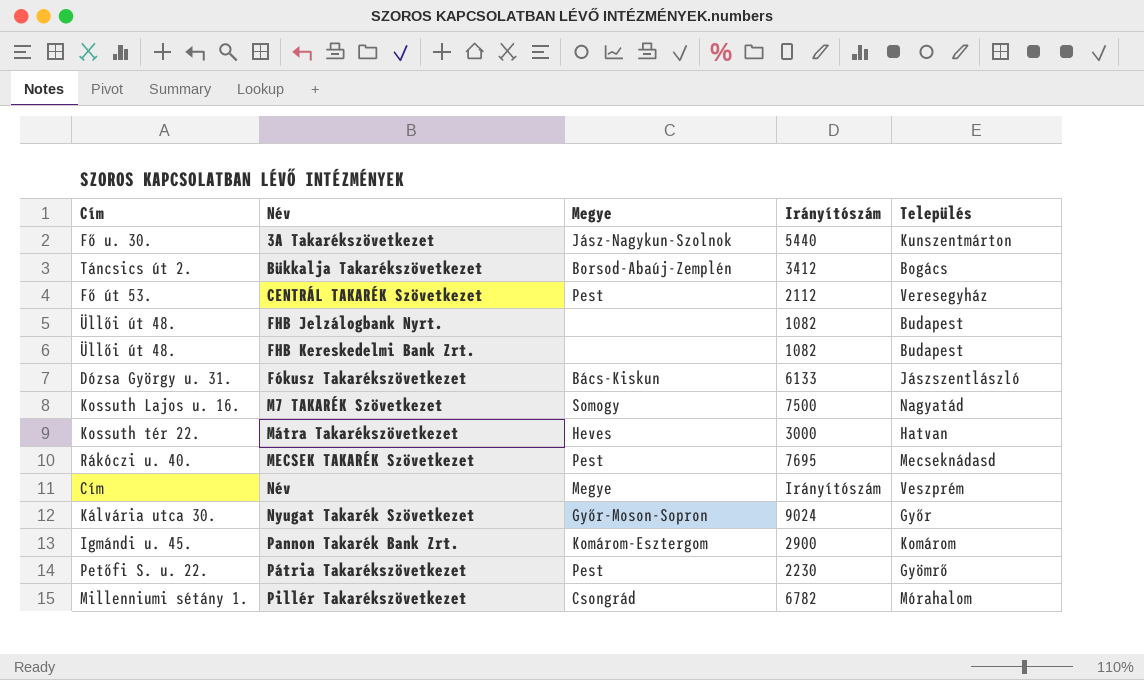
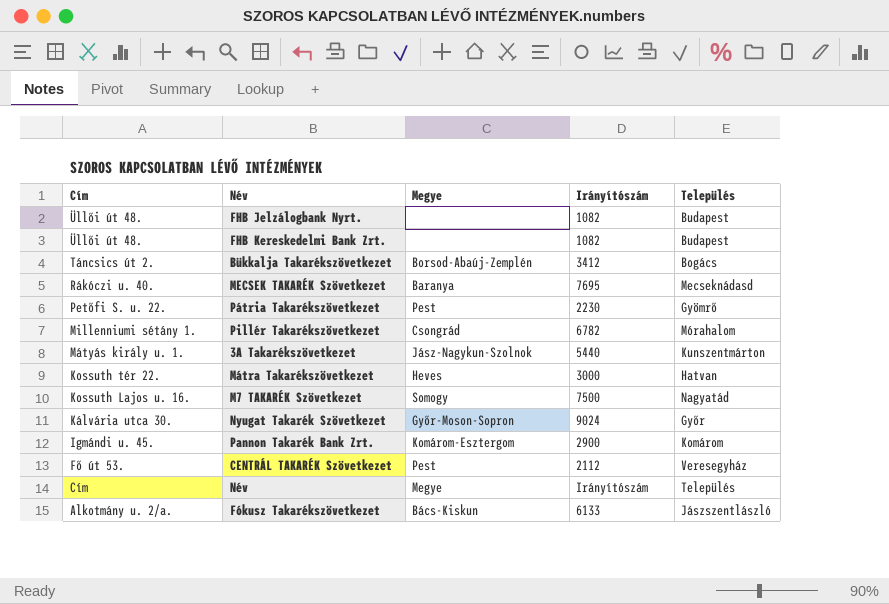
row order: Név ascending -> Cím descending
MECSEK TAKARÉK Szövetkezet | Megye: Pest -> Baranya
3A Takarékszövetkezet | Cím: Fő u. 30. -> Mátyás király u. 1.
Név | Település: Veszprém -> Település
Fókusz Takarékszövetkezet | Cím: Dózsa György u. 31. -> Alkotmány u. 2/a.

